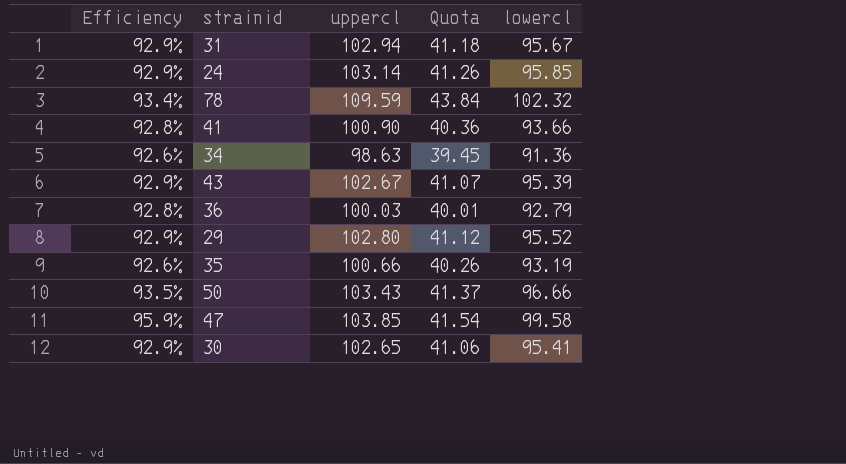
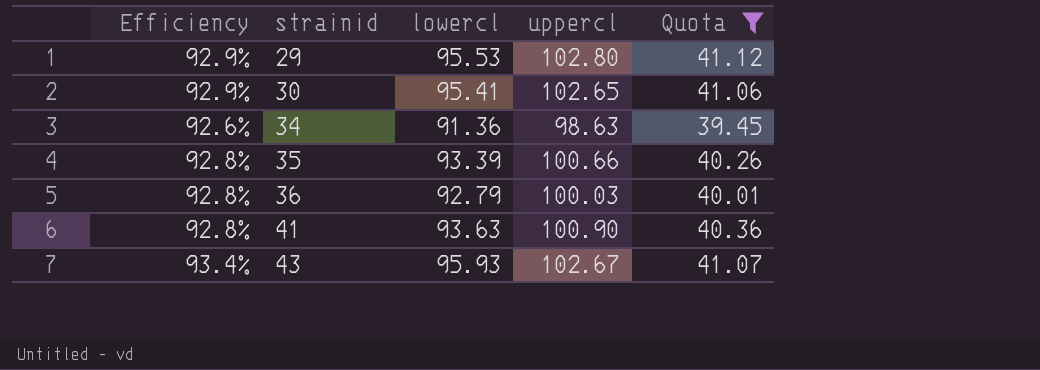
filter: none -> Quota <= 41.12
row order: none -> strainid ascending
column lowercl | position: 5 -> 3
29 | lowercl: 95.52 -> 95.53
35 | Efficiency: 92.6% -> 92.8%
35 | lowercl: 93.19 -> 93.39
41 | lowercl: 93.66 -> 93.63
43 | Efficiency: 92.9% -> 93.4%
43 | lowercl: 95.39 -> 95.93

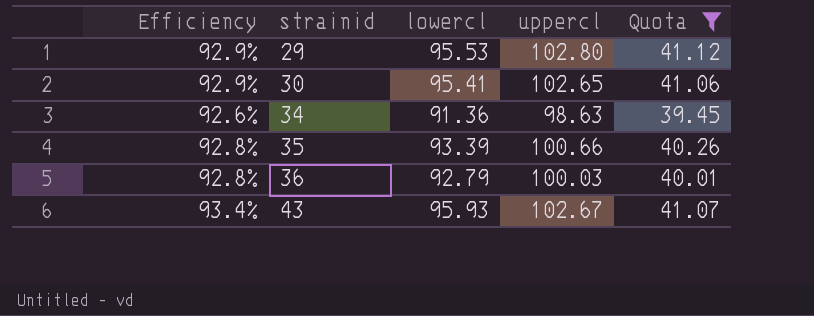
row 41: 92.8% | 93.63 | 100.90 | 40.36 -> none

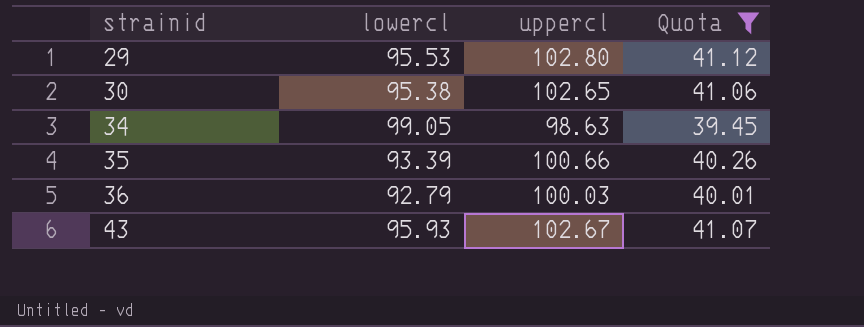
column Efficiency | formula: [lowercl] / [uppercl] -> none
30 | lowercl: 95.41 -> 95.38
34 | lowercl: 91.36 -> 99.05

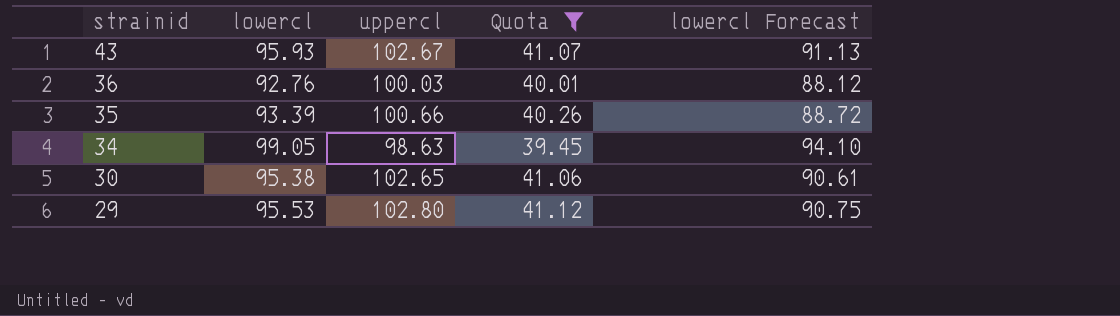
row order: strainid ascending -> strainid descending
column lowercl Forecast | formula: none -> [lowercl] * 0.95
36 | lowercl: 92.79 -> 92.76

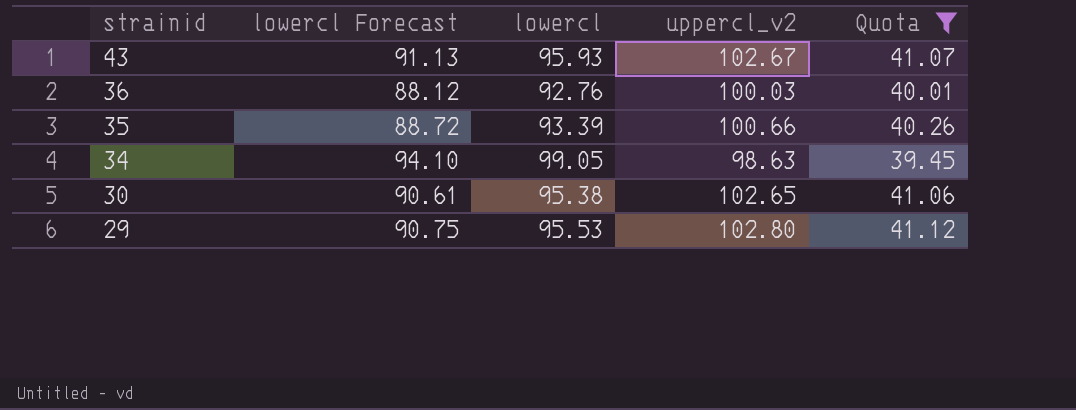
column lowercl Forecast | position: 5 -> 2
column name: uppercl -> uppercl_v2

